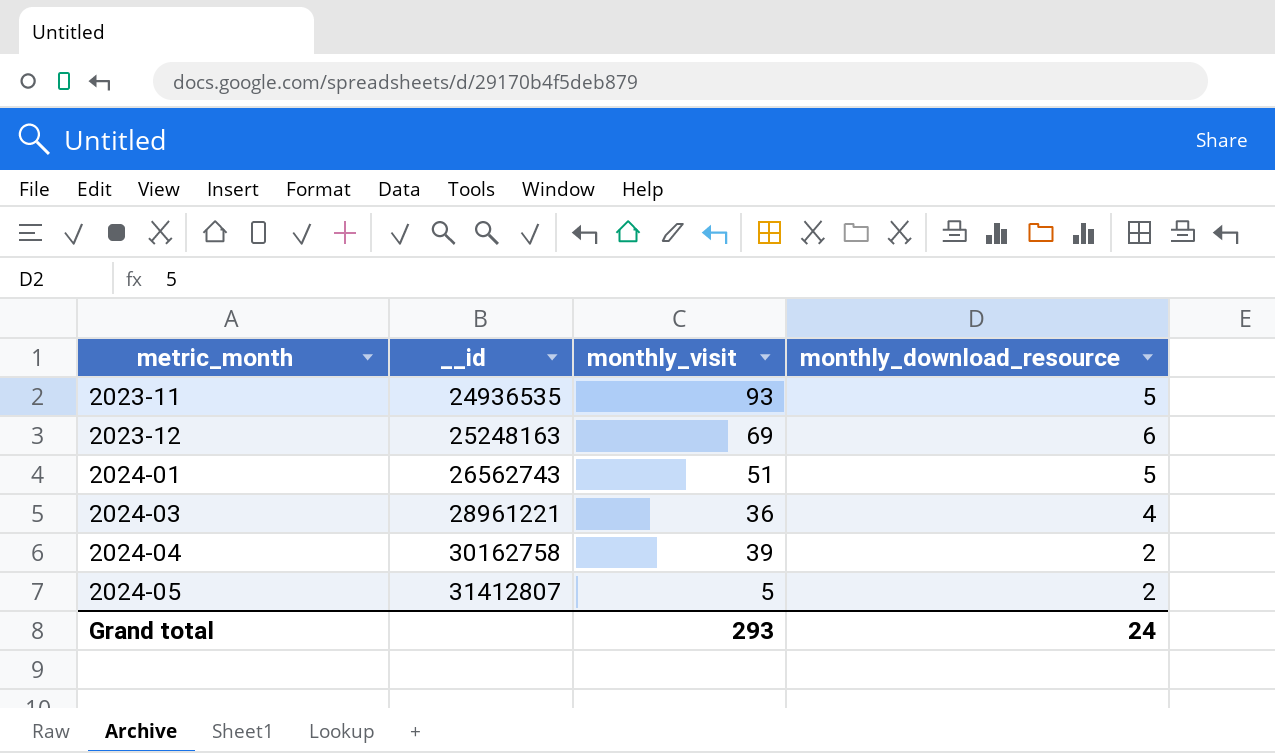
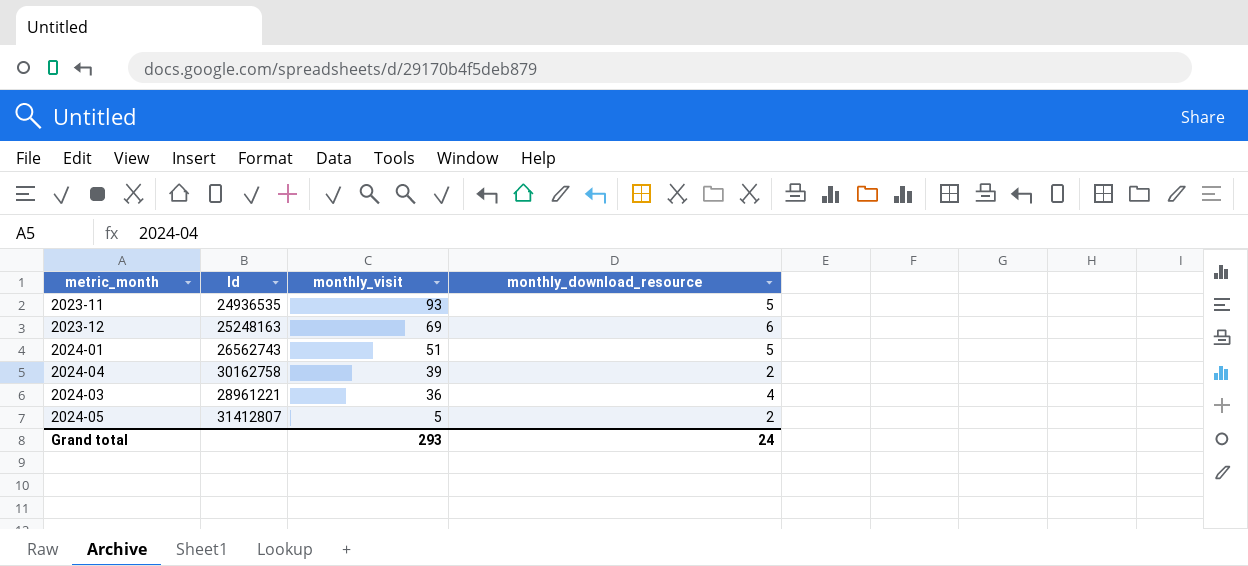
row order: metric_month ascending -> monthly_visit descending
column name: __id -> Id

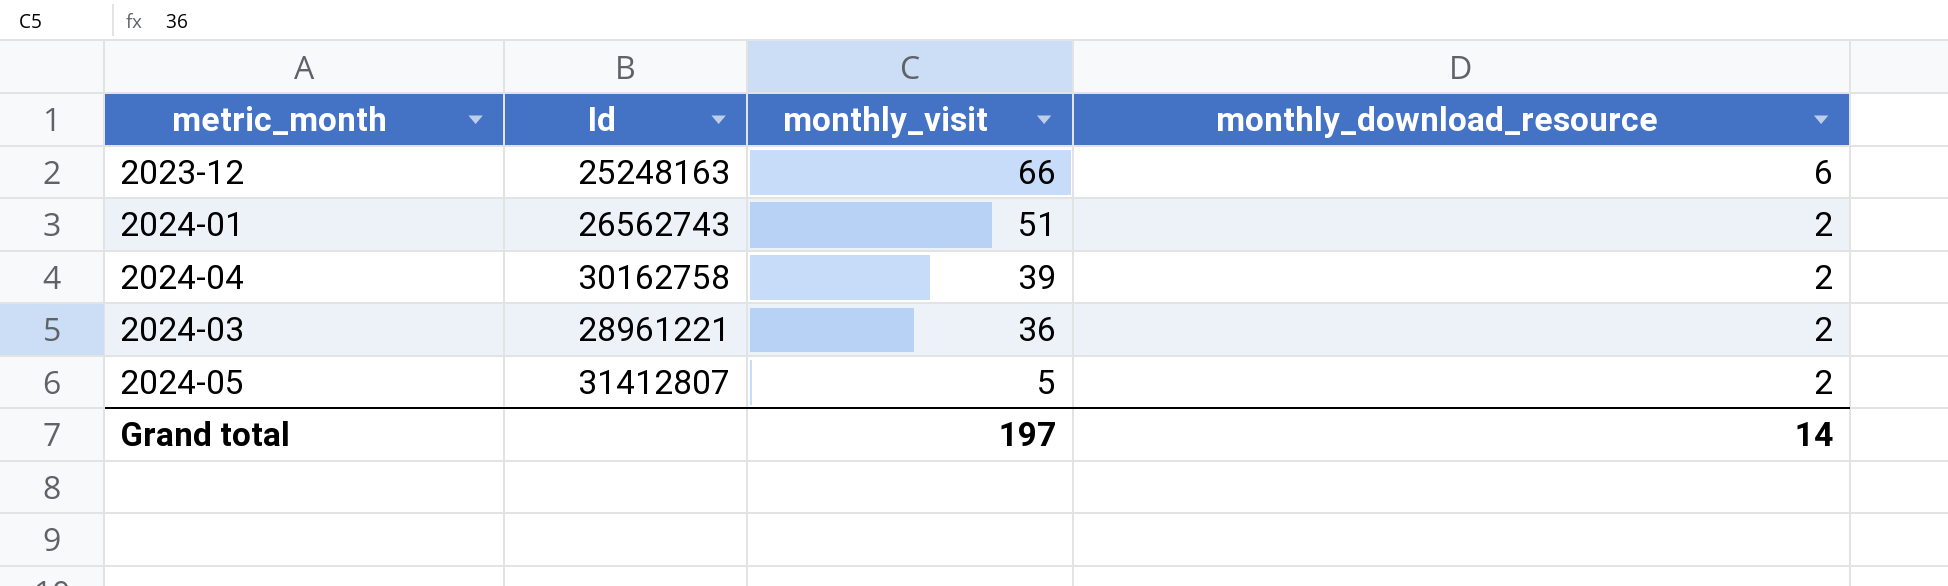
row 2023-11: 24936535 | 93 | 5 -> none
2023-12 | monthly_visit: 69 -> 66
2024-01 | monthly_download_resource: 5 -> 2
2024-03 | monthly_download_resource: 4 -> 2
Grand total | monthly_visit: 293 -> 197
Grand total | monthly_download_resource: 24 -> 14

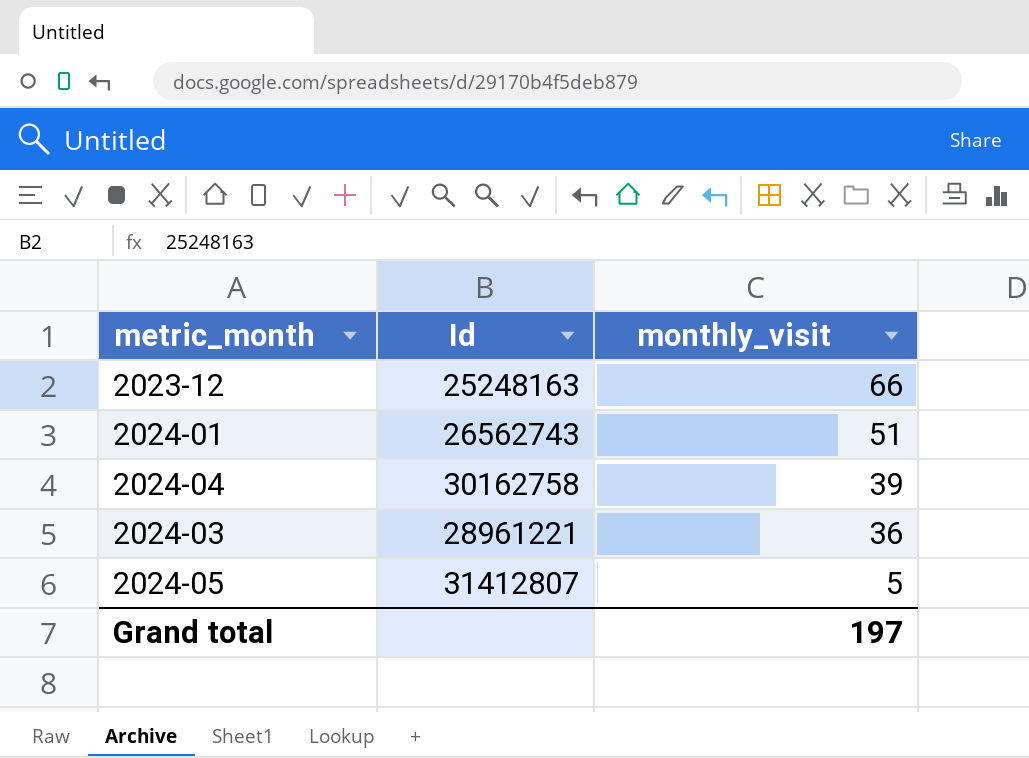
column monthly_download_resource | position: 4 -> none

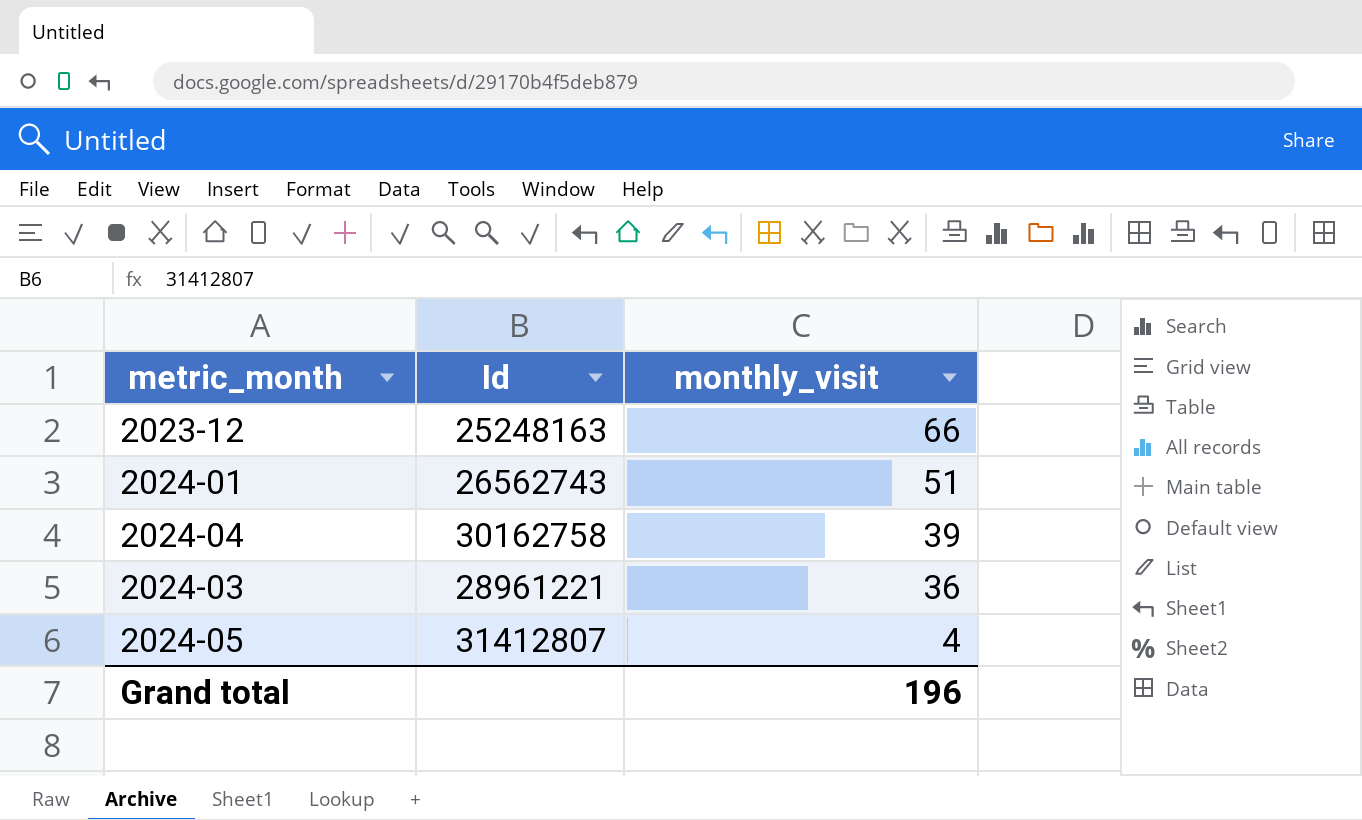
2024-05 | monthly_visit: 5 -> 4
Grand total | monthly_visit: 197 -> 196

